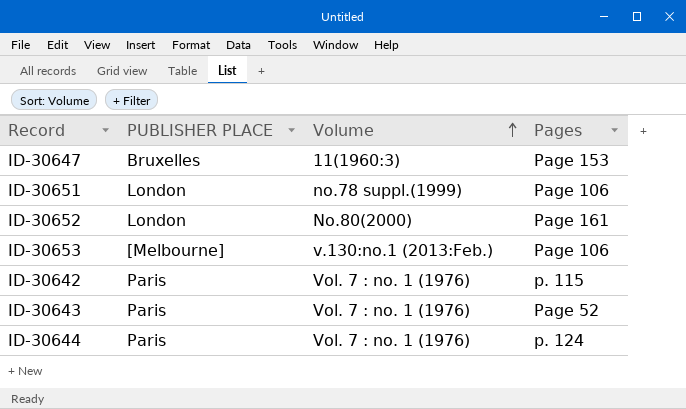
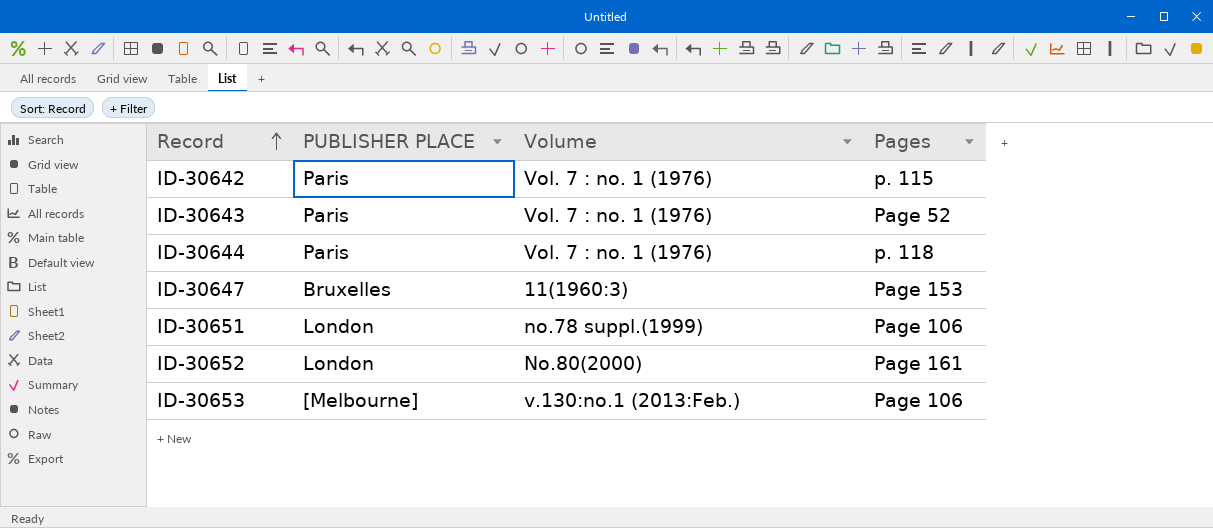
row order: Volume ascending -> Record ascending
ID-30644 | Pages: p. 124 -> p. 118

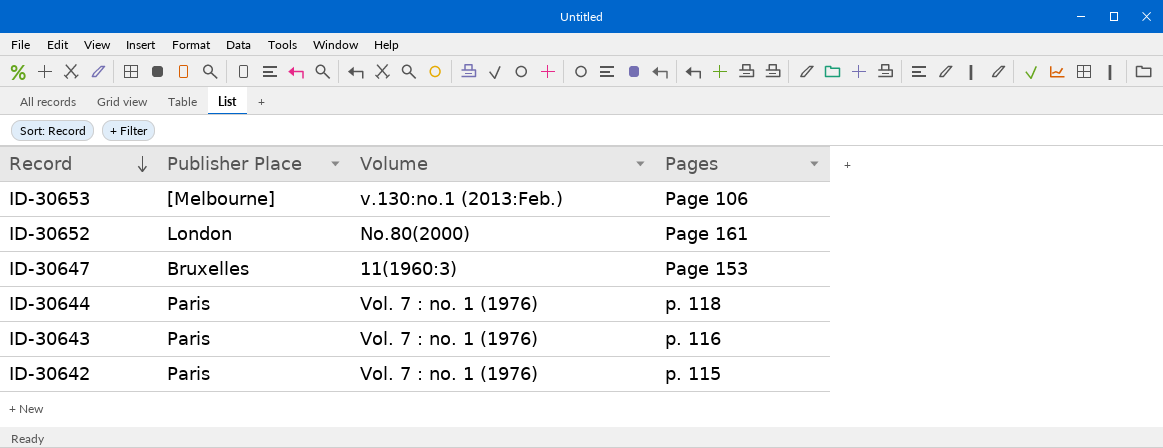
row order: Record ascending -> Record descending
column name: PUBLISHER PLACE -> Publisher Place
row ID-30651: London | no.78 suppl.(1999) | Page 106 -> none
ID-30643 | Pages: Page 52 -> p. 116

